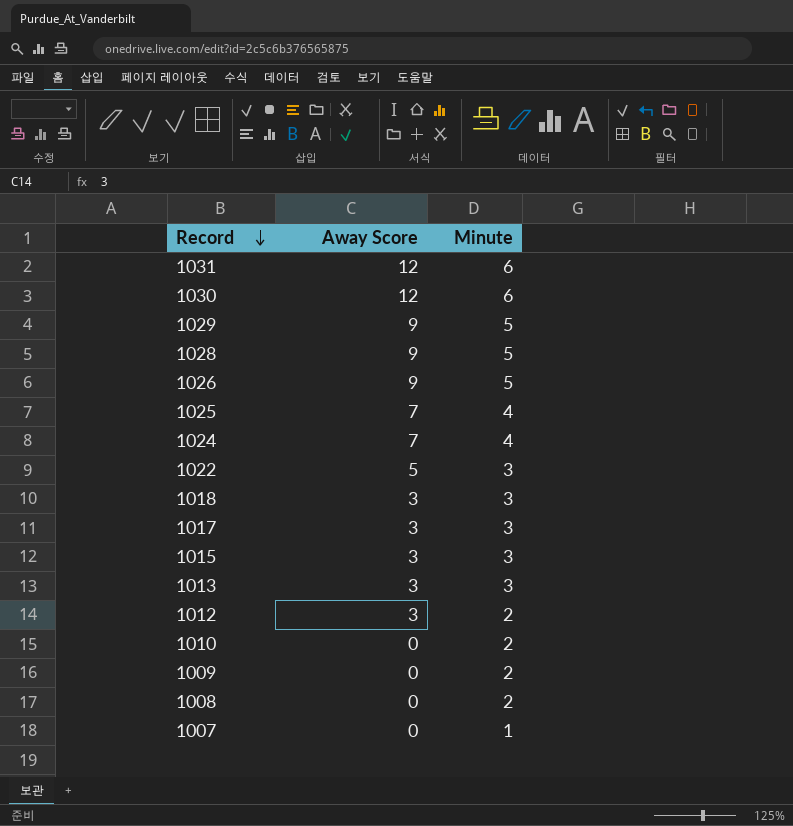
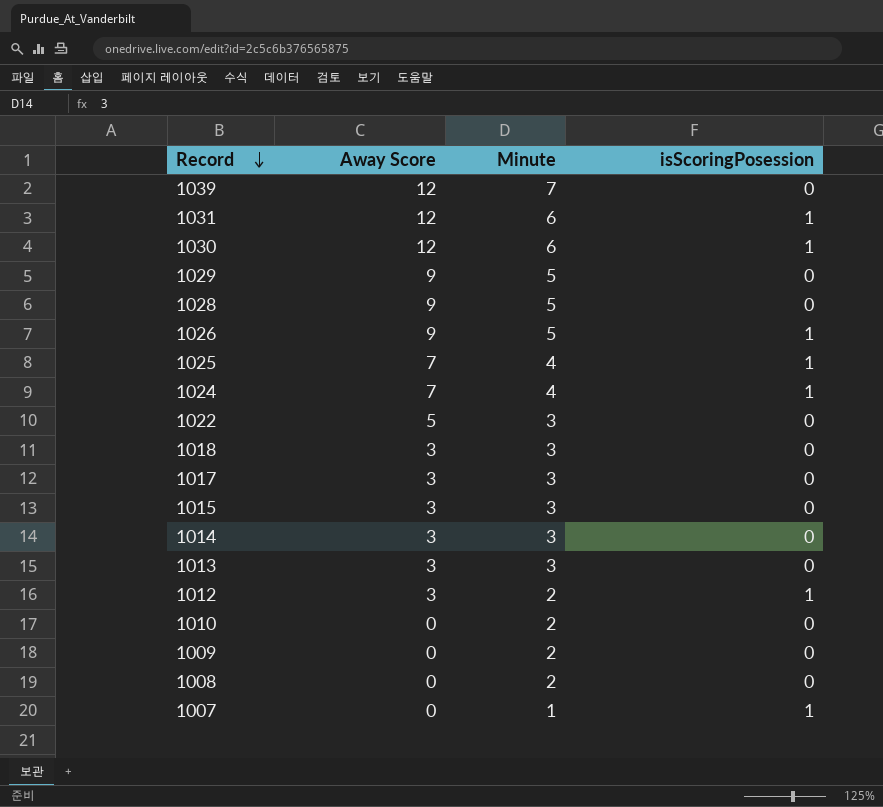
column isScoringPosession | position: none -> 4
row 1039: none -> 12 | 7 | 0
row 1014: none -> 3 | 3 | 0

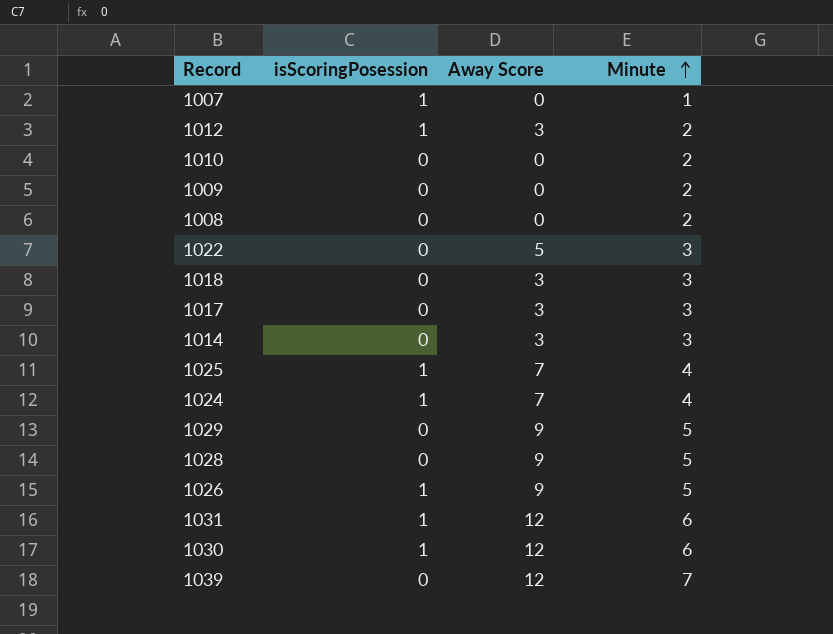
row order: Record descending -> Minute ascending
column isScoringPosession | position: 4 -> 2
row 1015: 3 | 3 | 0 -> none
row 1013: 3 | 3 | 0 -> none

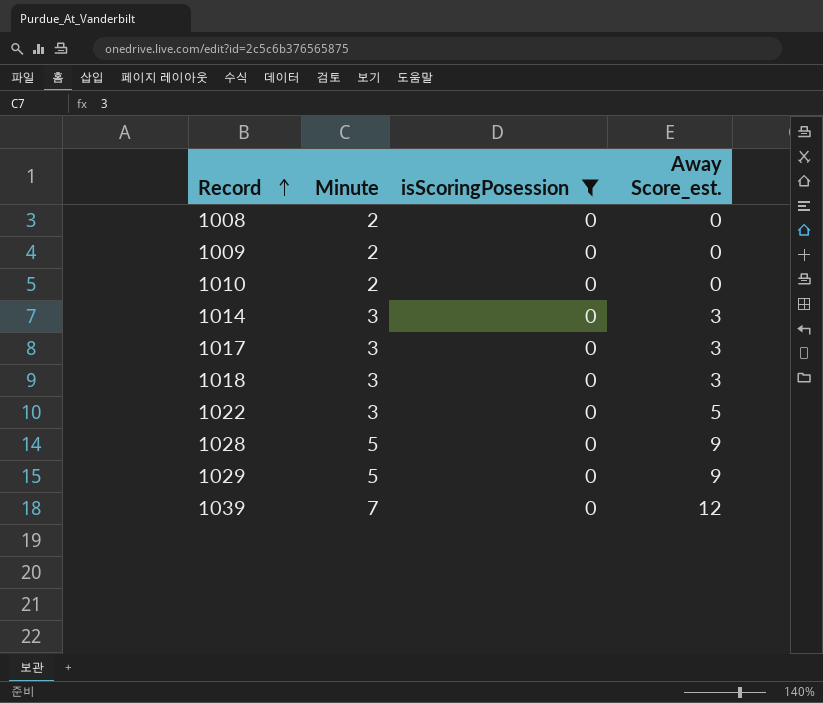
filter: none -> isScoringPosession = 0
row order: Minute ascending -> Record ascending
column Minute | position: 4 -> 2
column name: Away Score -> Away Score_est.

